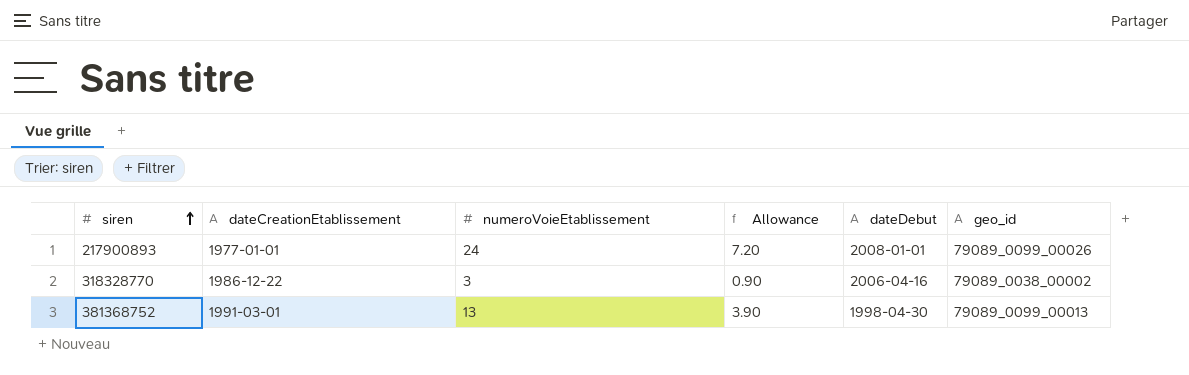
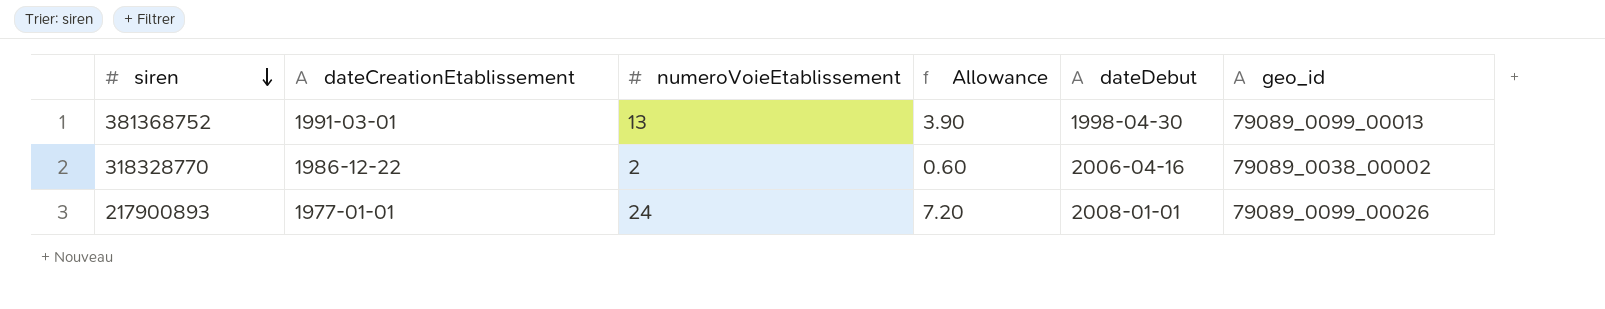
row order: siren ascending -> siren descending
318328770 | numeroVoieEtablissement: 3 -> 2
318328770 | Allowance: 0.90 -> 0.60

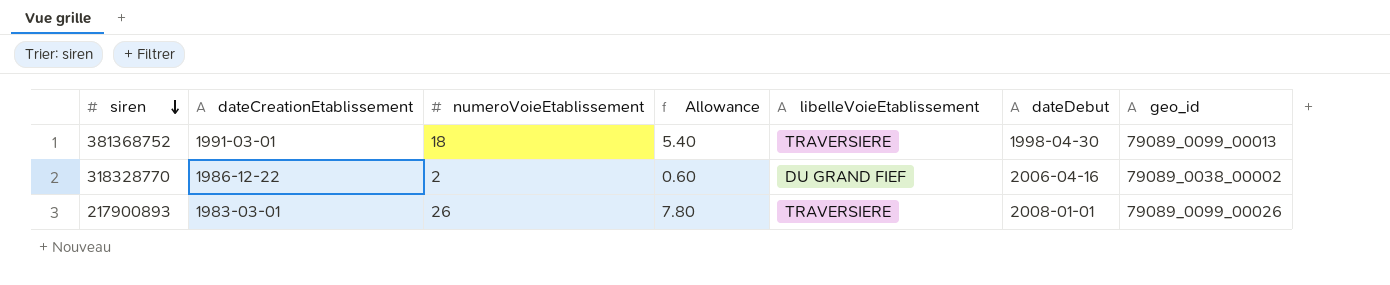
column libelleVoieEtablissement | position: none -> 5
381368752 | numeroVoieEtablissement: 13 -> 18
381368752 | Allowance: 3.90 -> 5.40
217900893 | dateCreationEtablissement: 1977-01-01 -> 1983-03-01
217900893 | numeroVoieEtablissement: 24 -> 26
217900893 | Allowance: 7.20 -> 7.80

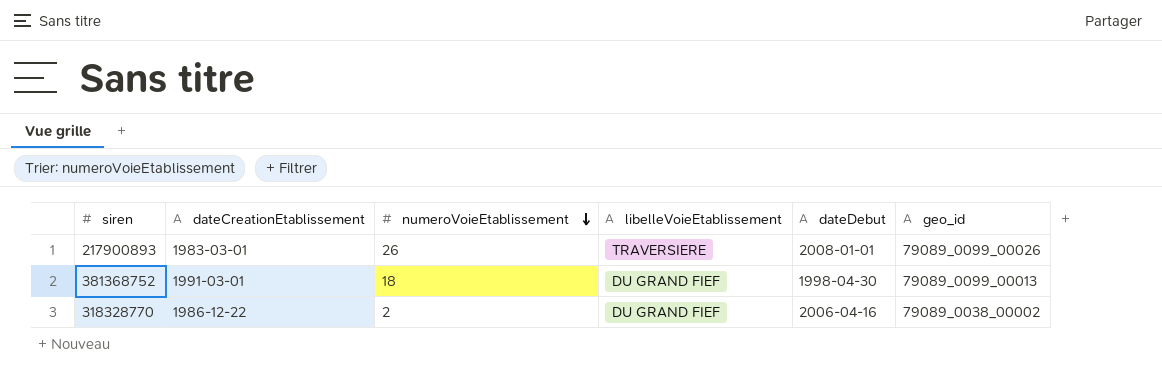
row order: siren descending -> numeroVoieEtablissement descending
column Allowance | formula: [numeroVoieEtablissement] * 0.3 -> none
381368752 | libelleVoieEtablissement: TRAVERSIERE -> DU GRAND FIEF

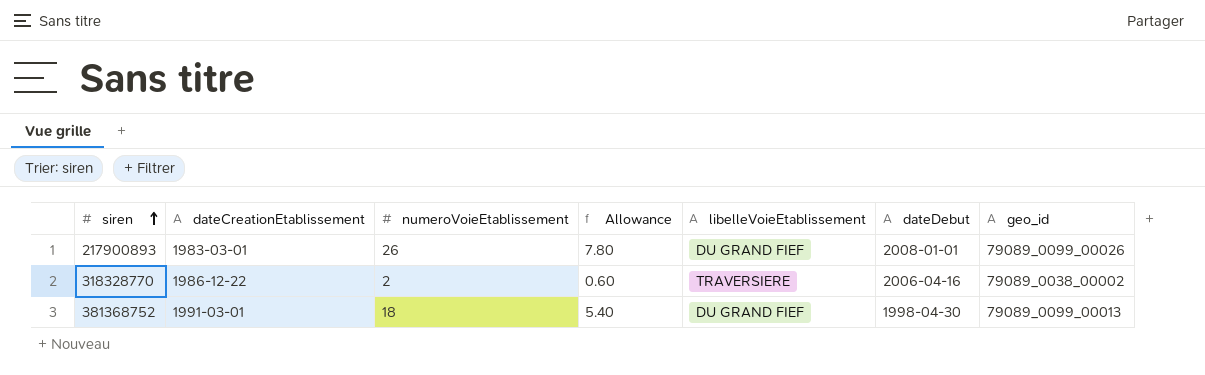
row order: numeroVoieEtablissement descending -> siren ascending
column Allowance | formula: none -> [numeroVoieEtablissement] * 0.3
217900893 | libelleVoieEtablissement: TRAVERSIERE -> DU GRAND FIEF
318328770 | libelleVoieEtablissement: DU GRAND FIEF -> TRAVERSIERE

